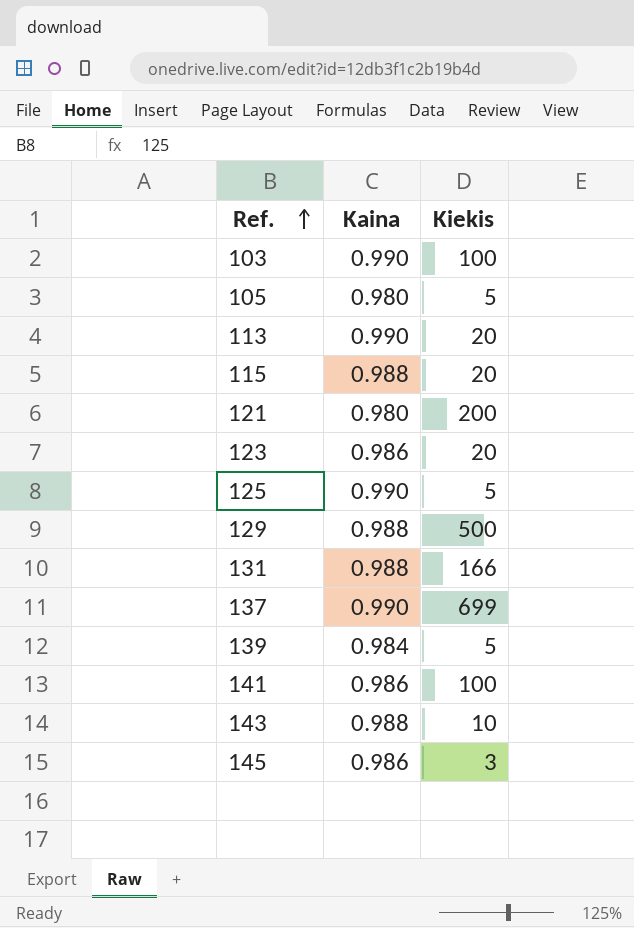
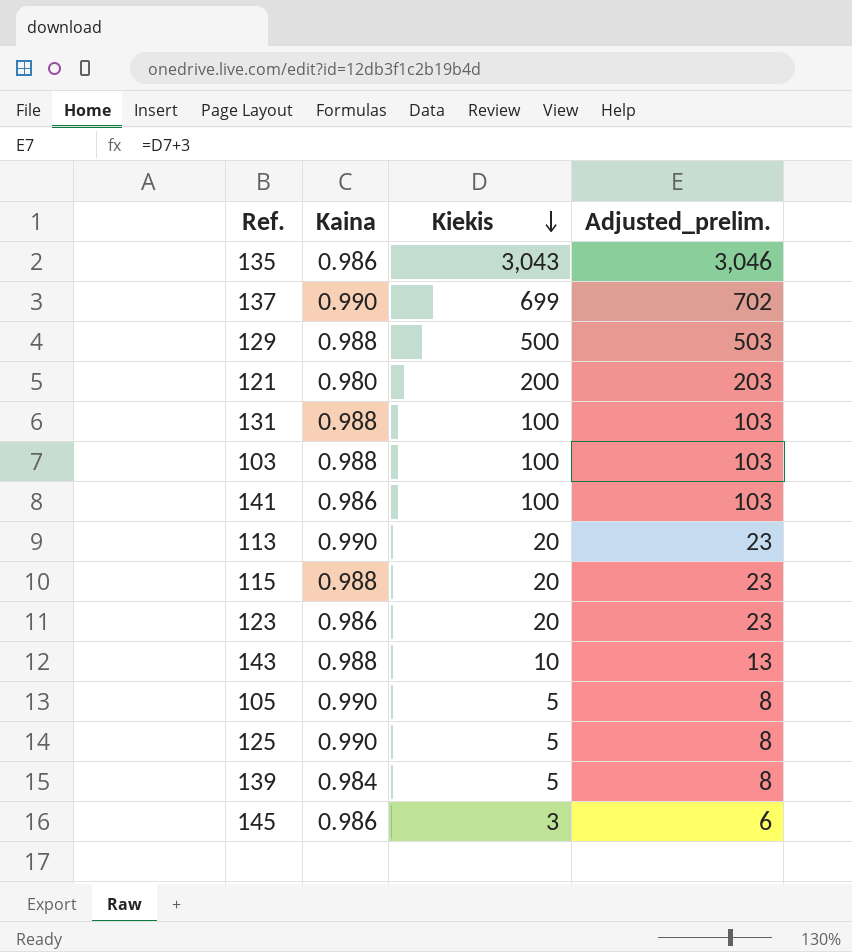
row order: Ref. ascending -> Kiekis descending
column Adjusted_prelim. | formula: none -> [Kiekis] + 3
row 135: none -> 0.986 | 3,043 | 3,046
131 | Kiekis: 166 -> 100
103 | Kaina: 0.990 -> 0.988
105 | Kaina: 0.980 -> 0.990

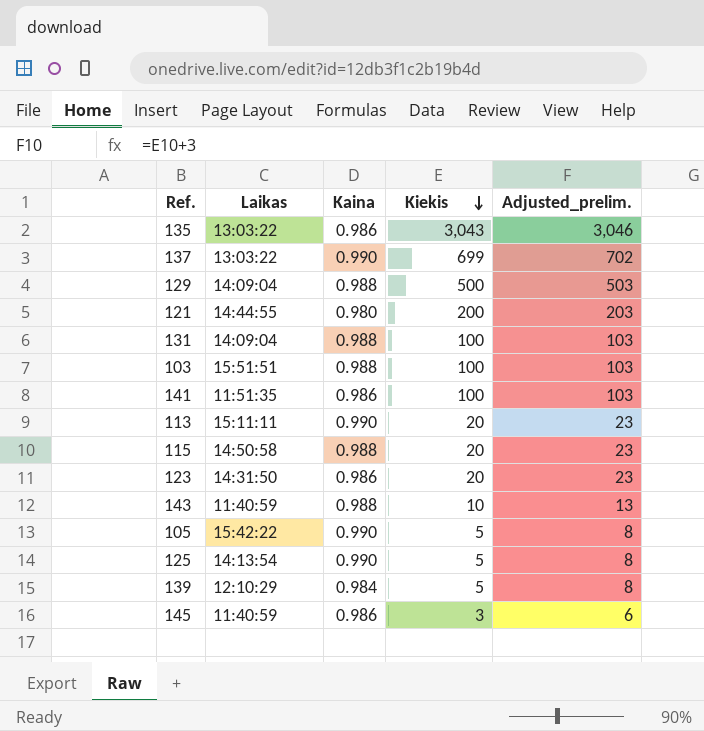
column Laikas | position: none -> 2

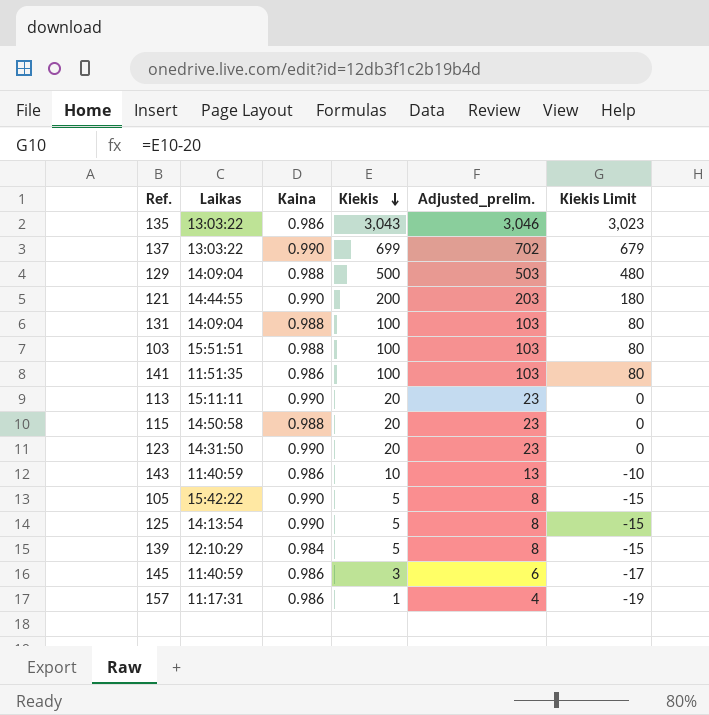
column Kiekis Limit | formula: none -> [Kiekis] - 20
121 | Kaina: 0.980 -> 0.990
123 | Kaina: 0.986 -> 0.990
143 | Kaina: 0.988 -> 0.986
row 157: none -> 11:17:31 | 0.986 | 1 | 4 | -19

